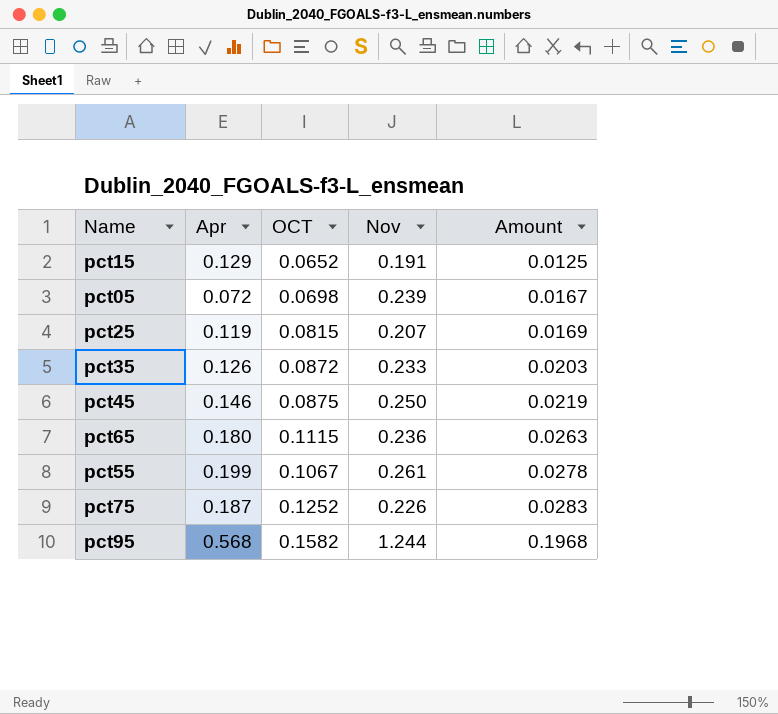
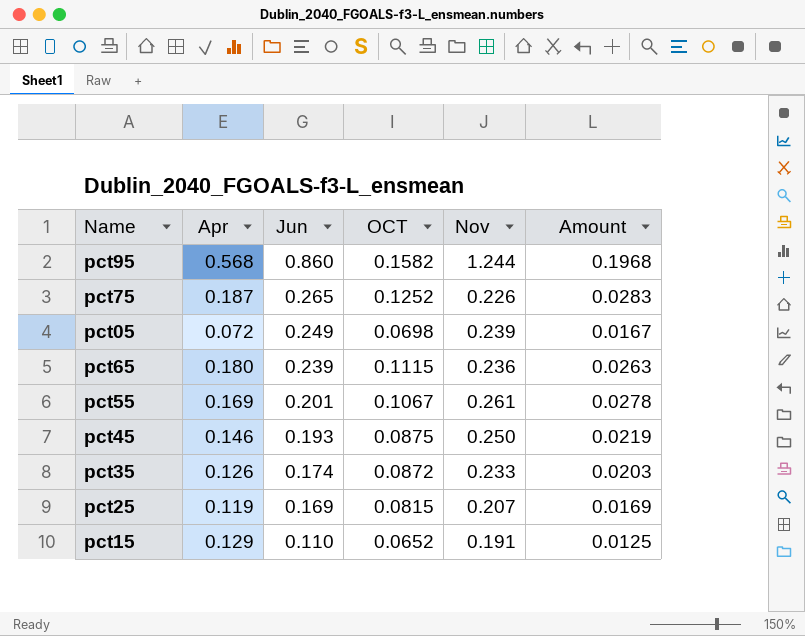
row order: Amount ascending -> Jun descending
column Jun | position: none -> 3
pct55 | Apr: 0.199 -> 0.169

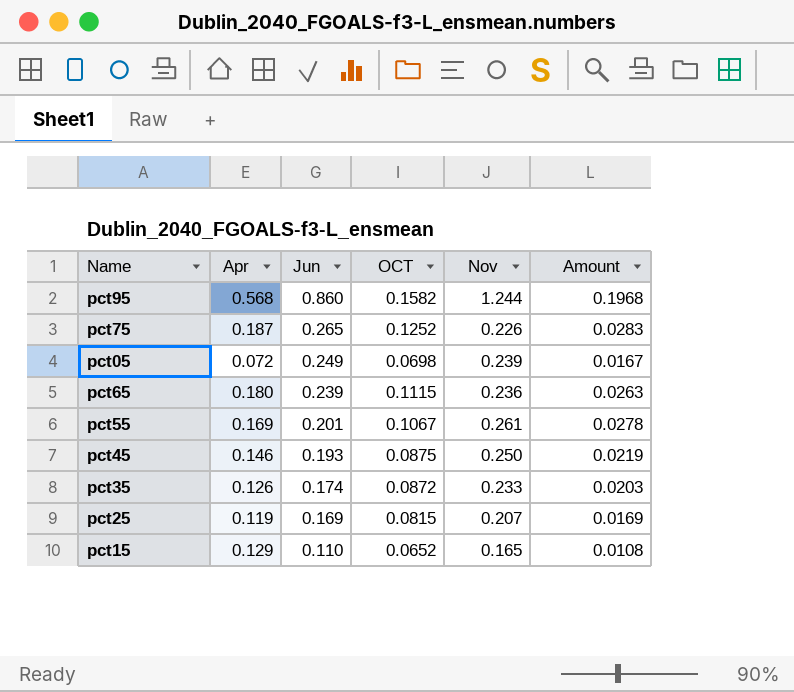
pct15 | Nov: 0.191 -> 0.165
pct15 | Amount: 0.0125 -> 0.0108

